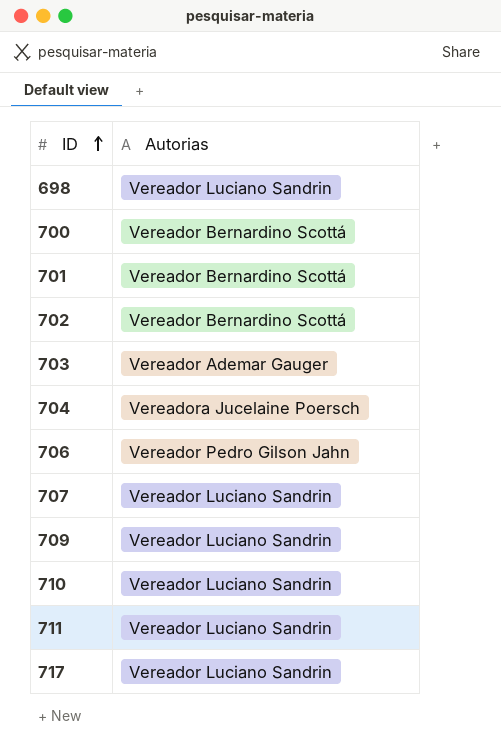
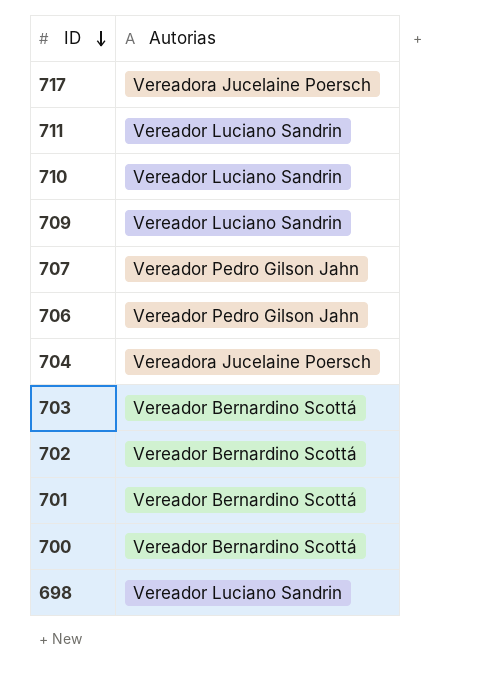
row order: ID ascending -> ID descending
717 | Autorias: Vereador Luciano Sandrin -> Vereadora Jucelaine Poersch
707 | Autorias: Vereador Luciano Sandrin -> Vereador Pedro Gilson Jahn
703 | Autorias: Vereador Ademar Gauger -> Vereador Bernardino Scottá

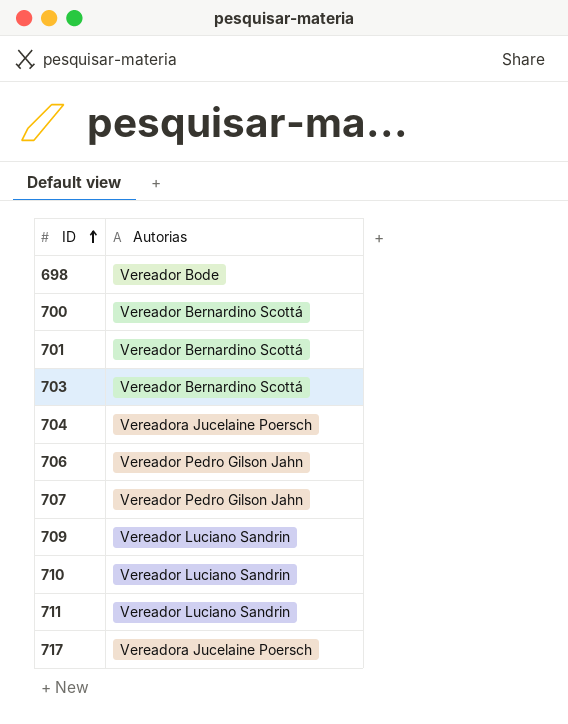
row order: ID descending -> ID ascending
row 702: Vereador Bernardino Scottá -> none
698 | Autorias: Vereador Luciano Sandrin -> Vereador Bode

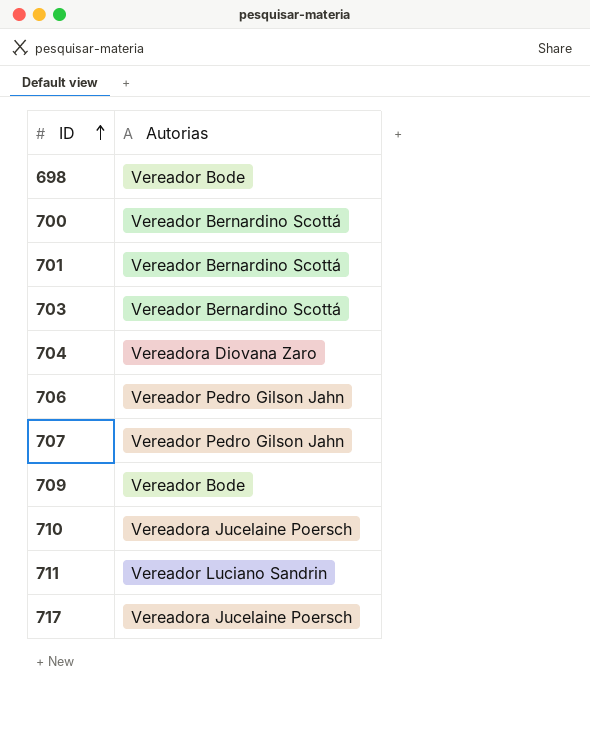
704 | Autorias: Vereadora Jucelaine Poersch -> Vereadora Diovana Zaro
709 | Autorias: Vereador Luciano Sandrin -> Vereador Bode
710 | Autorias: Vereador Luciano Sandrin -> Vereadora Jucelaine Poersch

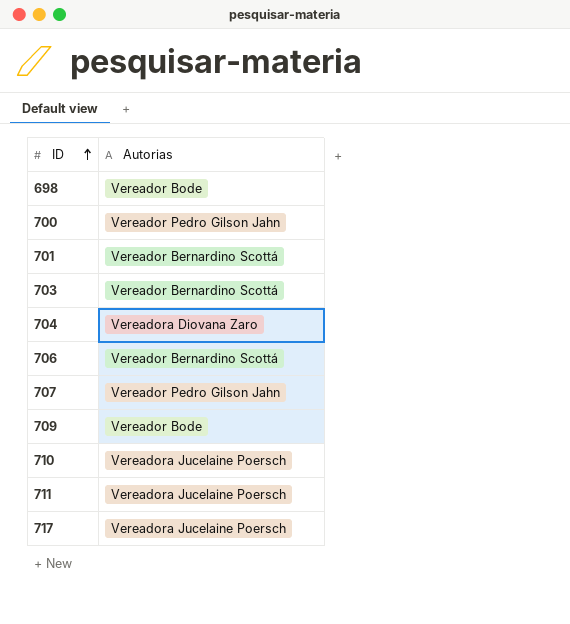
700 | Autorias: Vereador Bernardino Scottá -> Vereador Pedro Gilson Jahn
706 | Autorias: Vereador Pedro Gilson Jahn -> Vereador Bernardino Scottá
711 | Autorias: Vereador Luciano Sandrin -> Vereadora Jucelaine Poersch

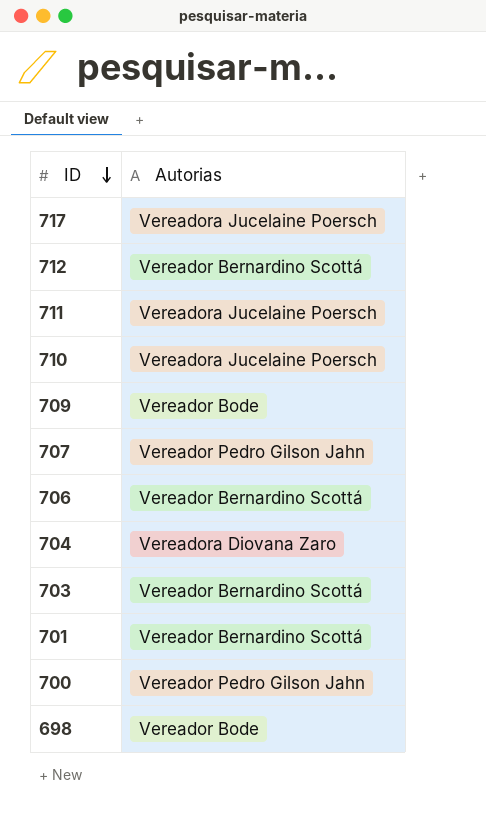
row order: ID ascending -> ID descending
row 712: none -> Vereador Bernardino Scottá

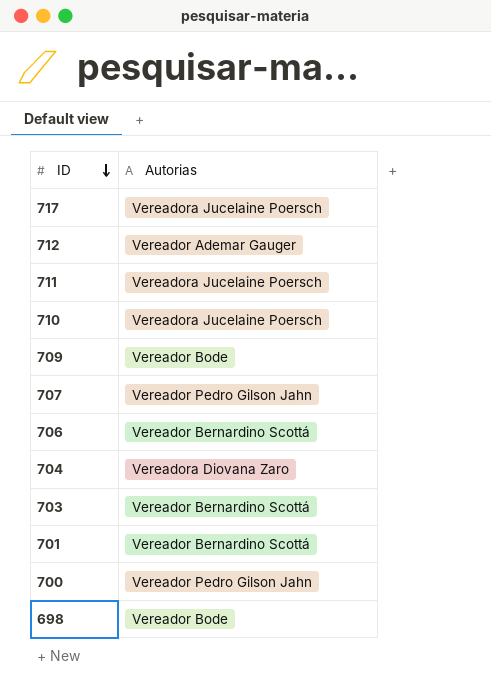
712 | Autorias: Vereador Bernardino Scottá -> Vereador Ademar Gauger

